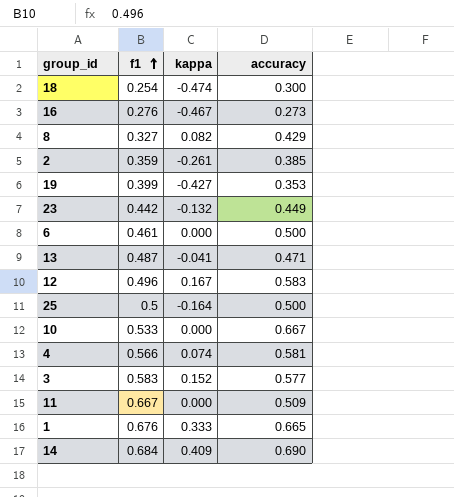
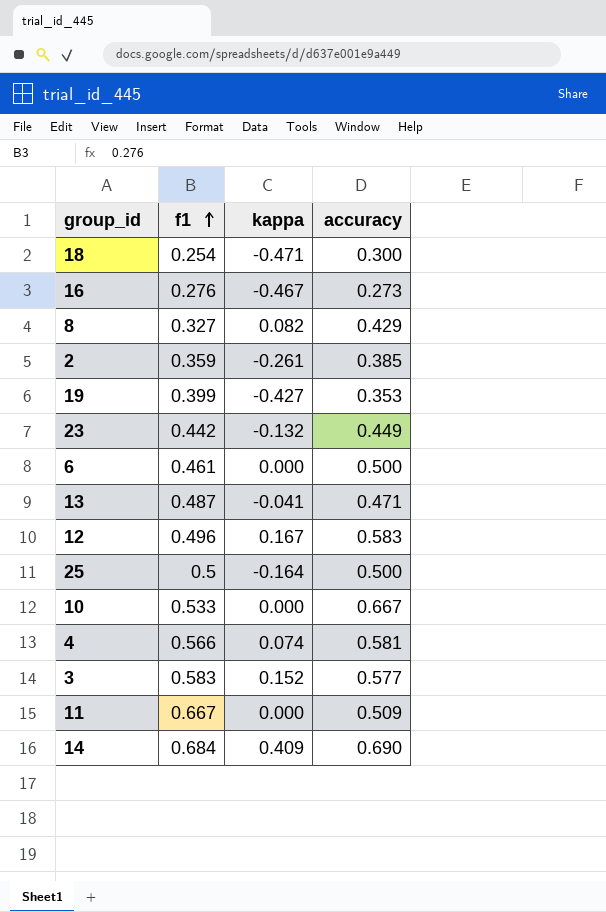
row 1: 0.676 | 0.333 | 0.665 -> none
18 | kappa: -0.474 -> -0.471

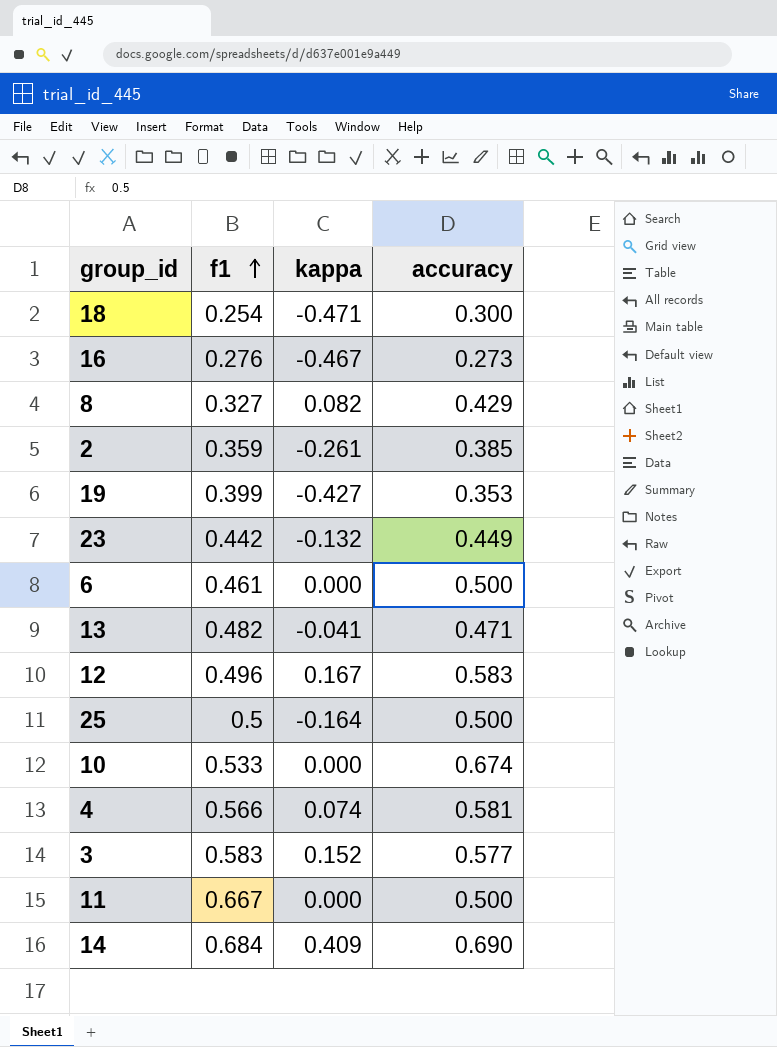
13 | f1: 0.487 -> 0.482
10 | accuracy: 0.667 -> 0.674
11 | accuracy: 0.509 -> 0.500

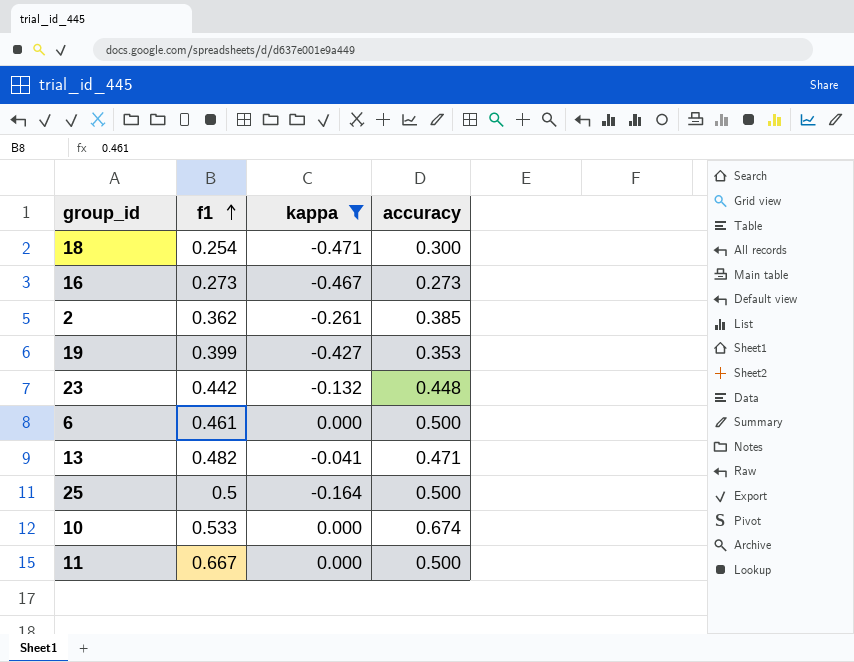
filter: none -> kappa <= 0.000
16 | f1: 0.276 -> 0.273
2 | f1: 0.359 -> 0.362
23 | accuracy: 0.449 -> 0.448

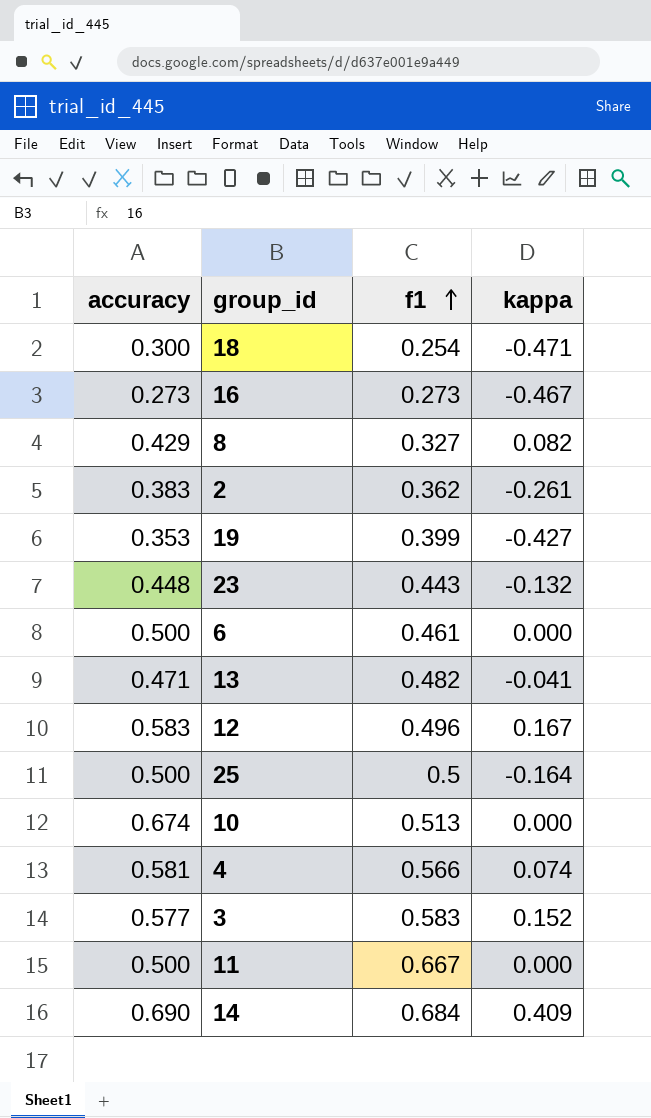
filter: kappa <= 0.000 -> none
column accuracy | position: 4 -> 1
2 | accuracy: 0.385 -> 0.383
23 | f1: 0.442 -> 0.443
10 | f1: 0.533 -> 0.513

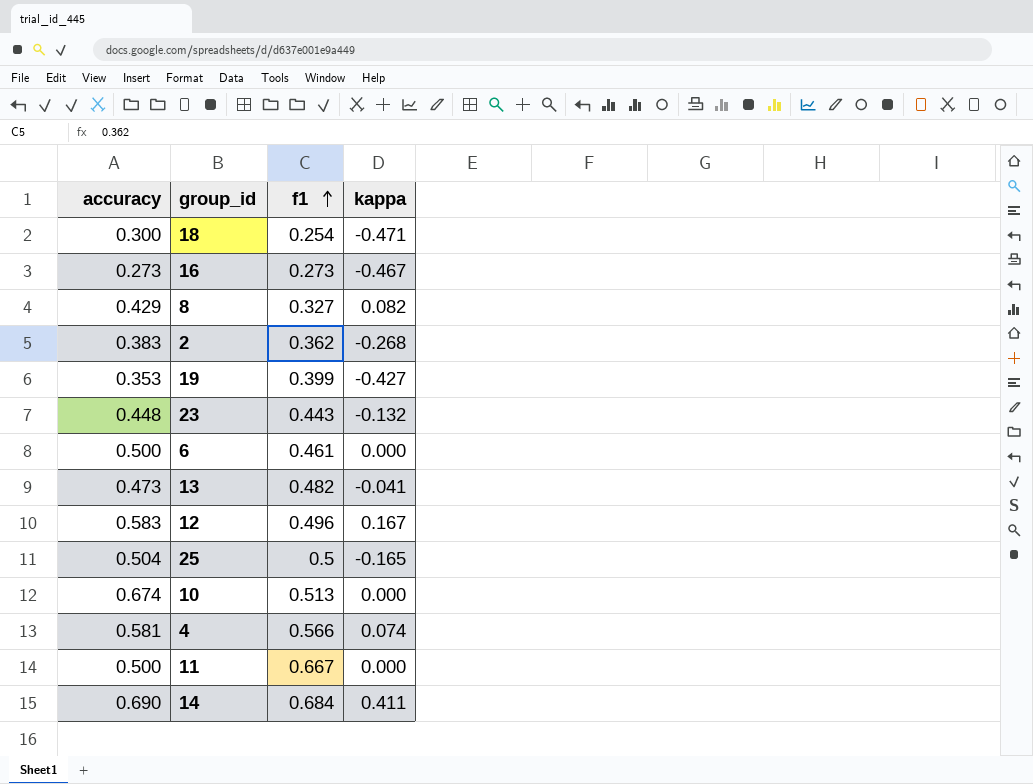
row 3: 0.577 | 0.583 | 0.152 -> none
2 | kappa: -0.261 -> -0.268
13 | accuracy: 0.471 -> 0.473
25 | accuracy: 0.500 -> 0.504
25 | kappa: -0.164 -> -0.165
14 | kappa: 0.409 -> 0.411

